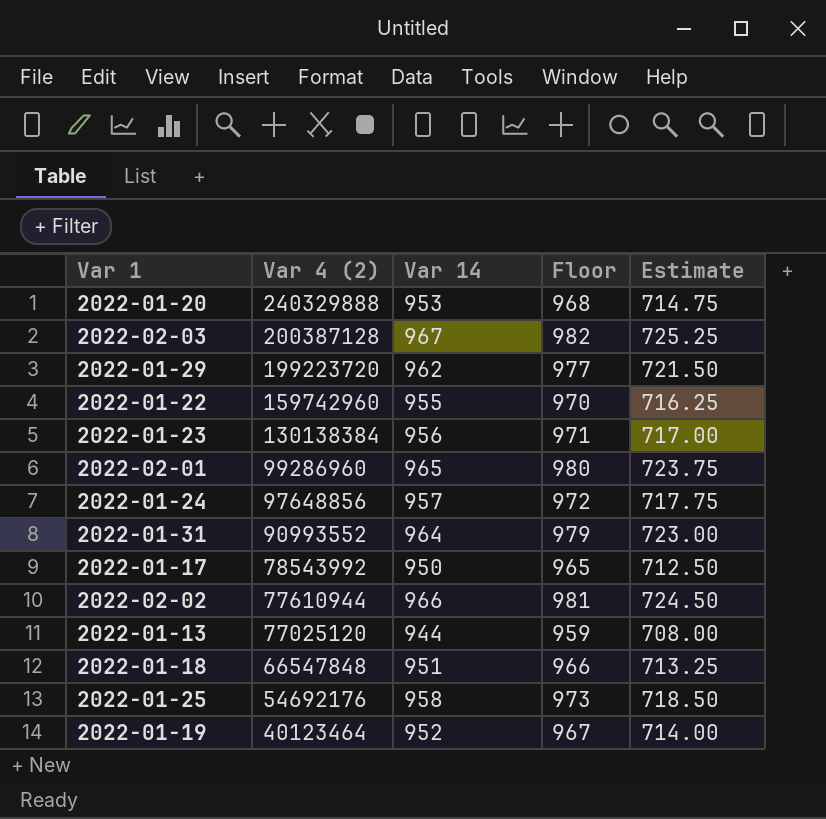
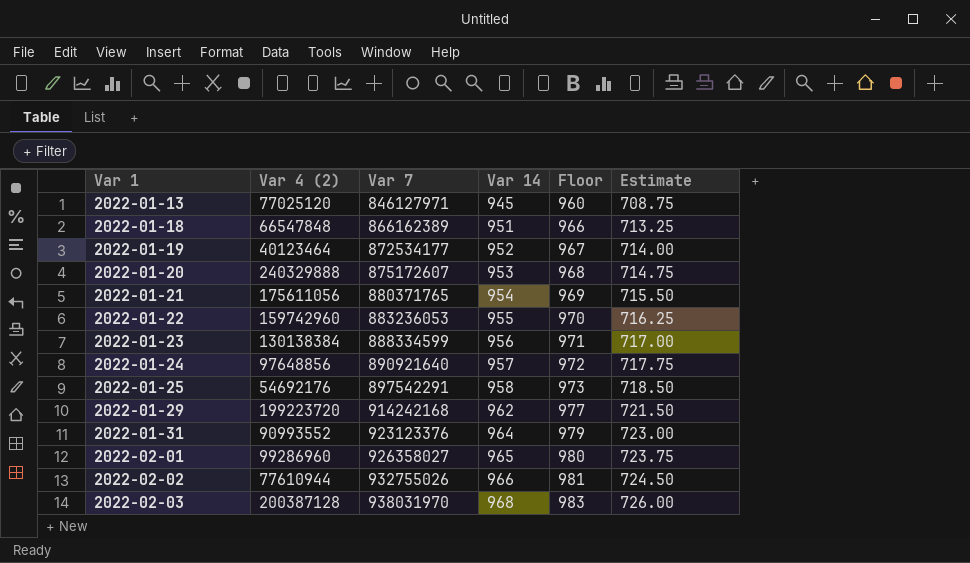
row order: Var 4 (2) descending -> Var 1 ascending
column Var 7 | position: none -> 3
row 2022-01-17: 78543992 | 950 | 965 | 712.50 -> none
2022-01-13 | Var 14: 944 -> 945
2022-01-13 | Floor: 959 -> 960
2022-01-13 | Estimate: 708.00 -> 708.75
row 2022-01-21: none -> 175611056 | 880371765 | 954 | 969 | 715.50
2022-02-03 | Var 14: 967 -> 968
2022-02-03 | Floor: 982 -> 983
2022-02-03 | Estimate: 725.25 -> 726.00

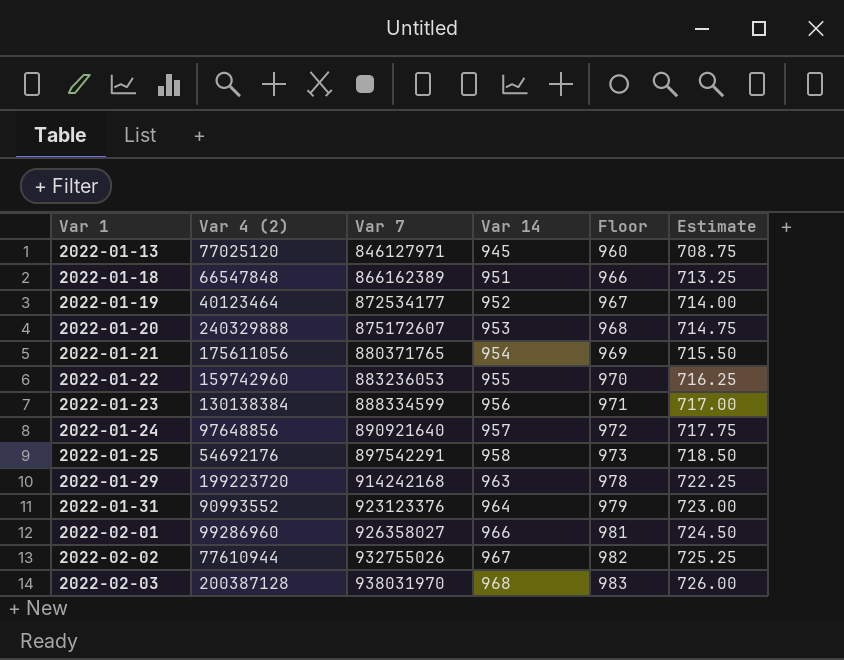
2022-01-29 | Var 14: 962 -> 963
2022-01-29 | Floor: 977 -> 978
2022-01-29 | Estimate: 721.50 -> 722.25
2022-02-01 | Var 14: 965 -> 966
2022-02-01 | Floor: 980 -> 981
2022-02-01 | Estimate: 723.75 -> 724.50
2022-02-02 | Var 14: 966 -> 967
2022-02-02 | Floor: 981 -> 982
2022-02-02 | Estimate: 724.50 -> 725.25

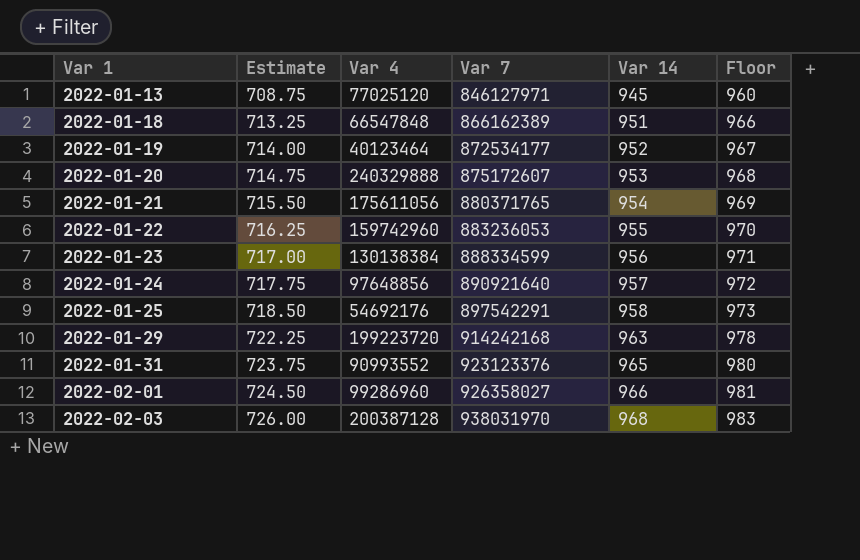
column Estimate | position: 6 -> 2
column name: Var 4 (2) -> Var 4
row 2022-02-02: 77610944 | 932755026 | 967 | 982 | 725.25 -> none
2022-01-31 | Estimate: 723.00 -> 723.75
2022-01-31 | Var 14: 964 -> 965
2022-01-31 | Floor: 979 -> 980

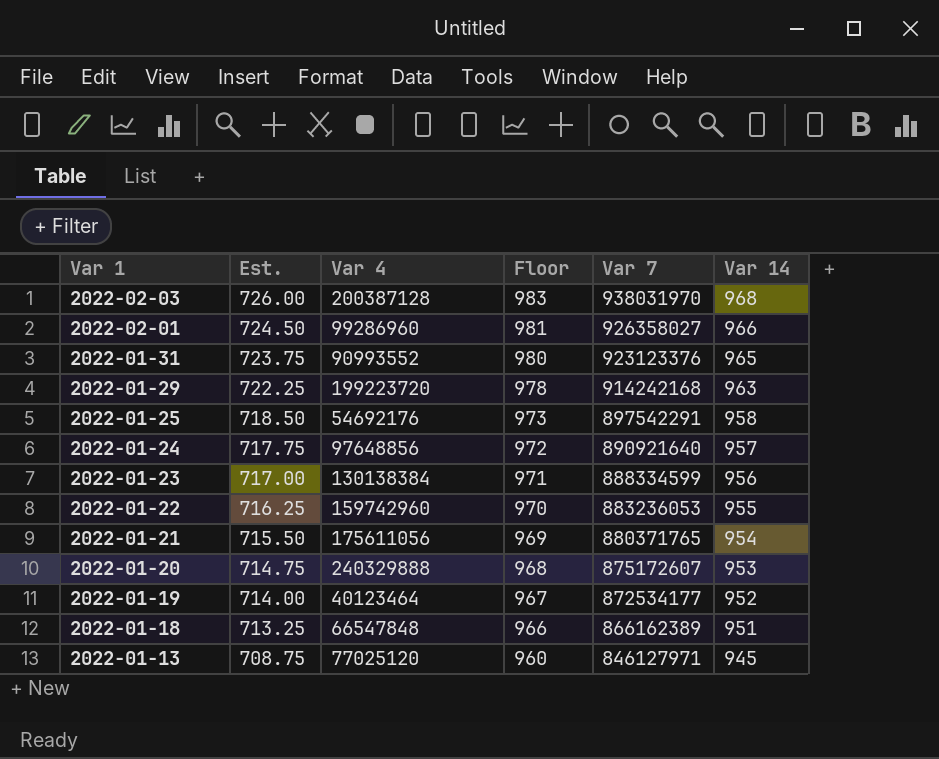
row order: Var 1 ascending -> Var 1 descending
column name: Estimate -> Est.
column Floor | position: 6 -> 4

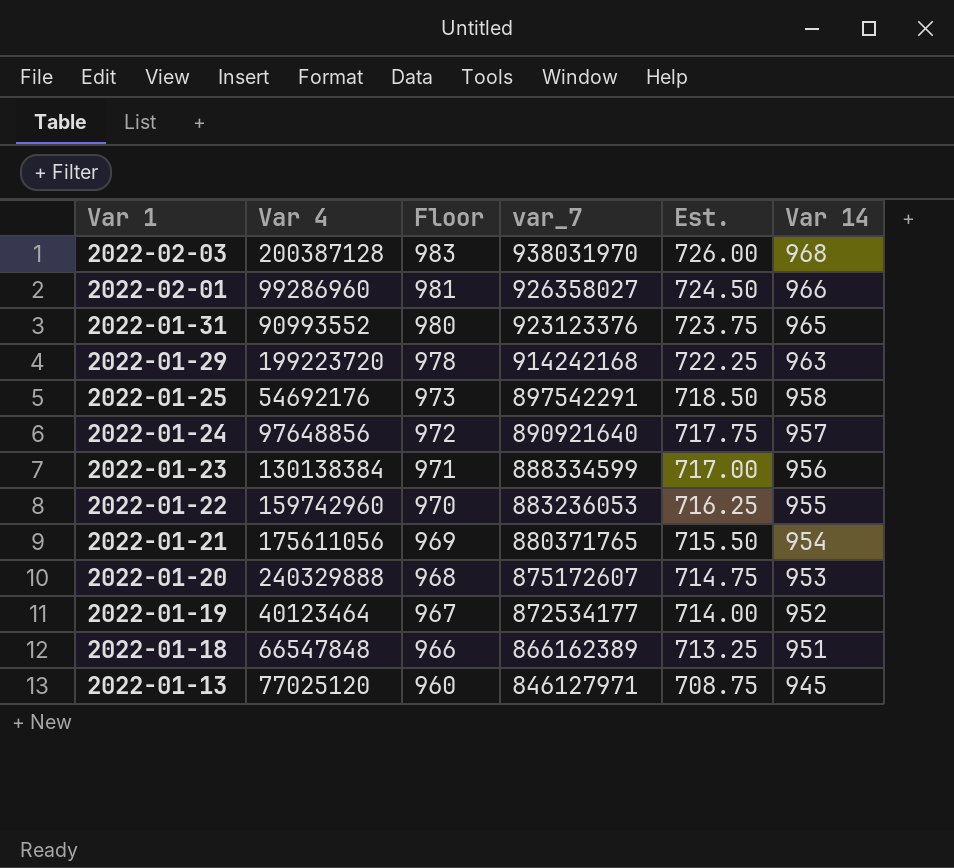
column name: Var 7 -> var_7
column Est. | position: 2 -> 5

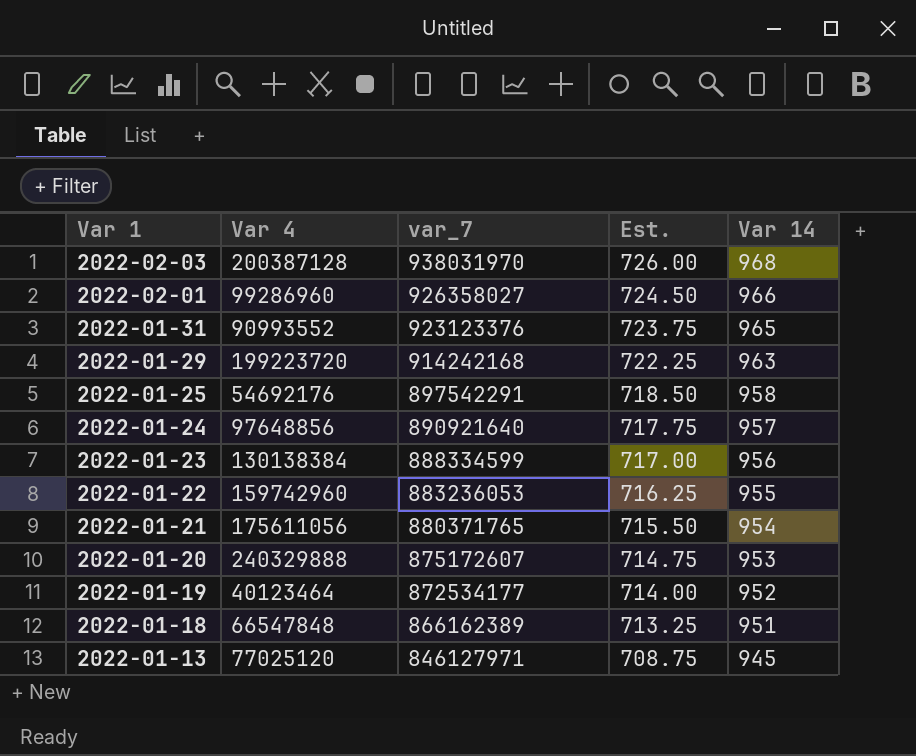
column Floor | formula: [Var 14] + 15 -> none

